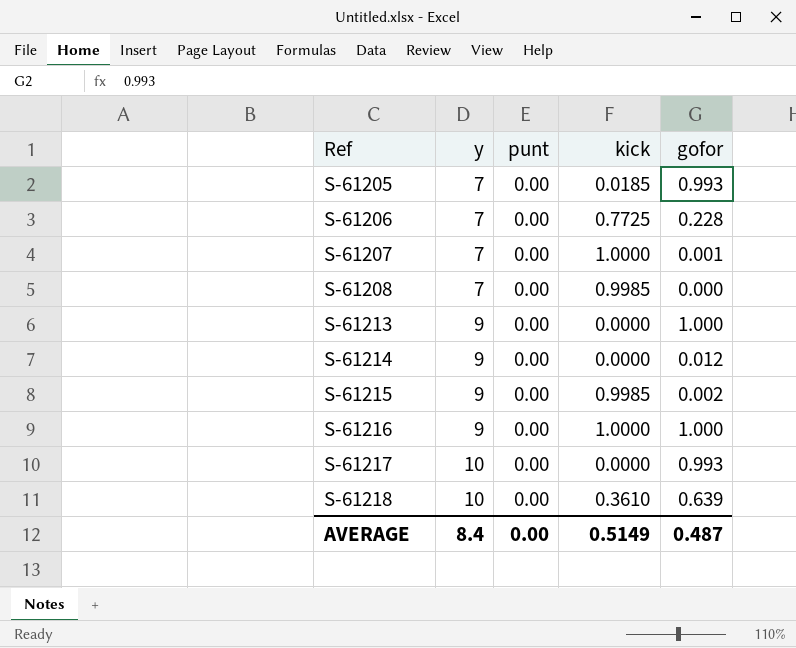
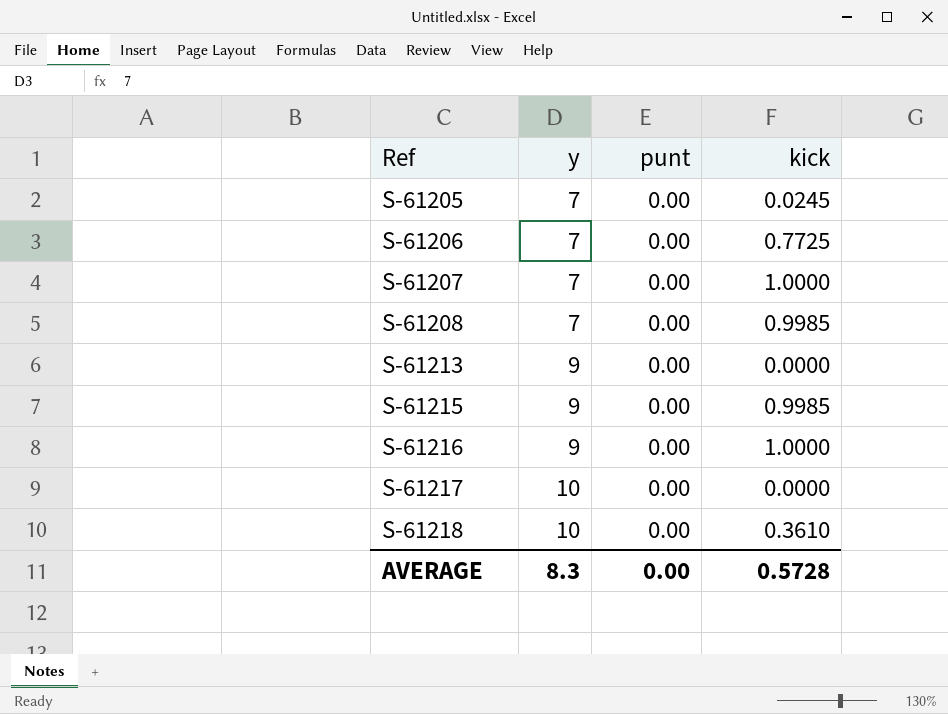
column gofor | position: 5 -> none
row S-61214: 9 | 0.00 | 0.0000 | 0.012 -> none
S-61205 | kick: 0.0185 -> 0.0245
AVERAGE | y: 8.4 -> 8.3
AVERAGE | kick: 0.5149 -> 0.5728

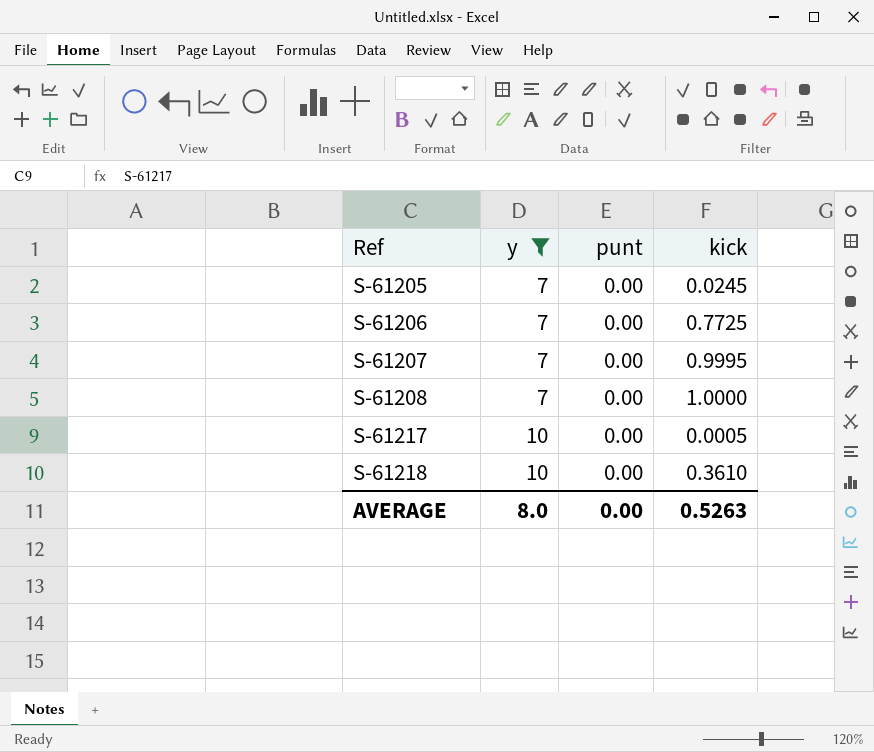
filter: none -> y != 9
S-61207 | kick: 1.0000 -> 0.9995
S-61208 | kick: 0.9985 -> 1.0000
S-61217 | kick: 0.0000 -> 0.0005
AVERAGE | y: 8.3 -> 8.0
AVERAGE | kick: 0.5728 -> 0.5263

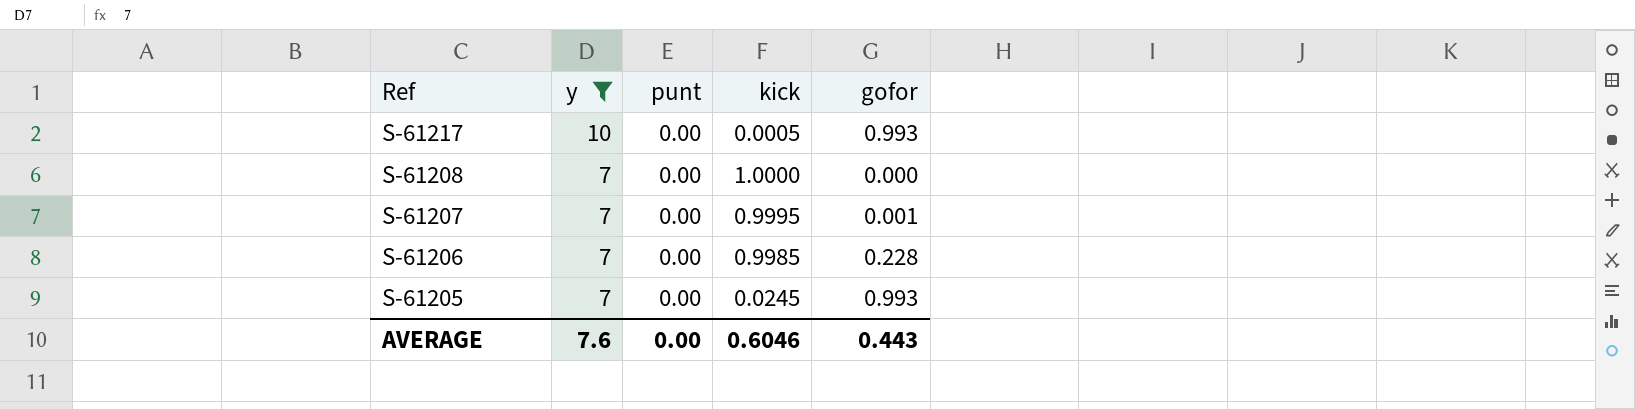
row order: Ref ascending -> Ref descending
column gofor | position: none -> 5
row S-61218: 10 | 0.00 | 0.3610 -> none
S-61206 | kick: 0.7725 -> 0.9985
AVERAGE | y: 8.0 -> 7.6
AVERAGE | kick: 0.5263 -> 0.6046

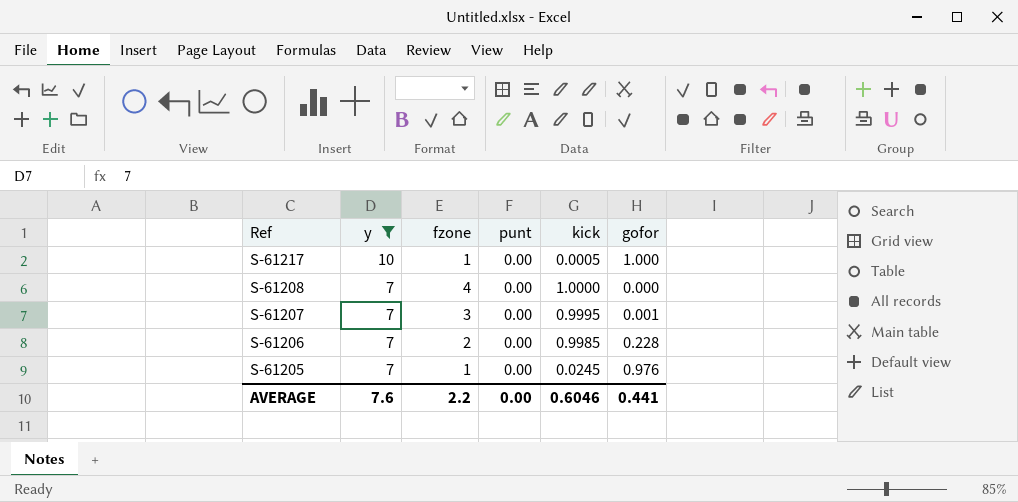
column fzone | position: none -> 3
S-61217 | gofor: 0.993 -> 1.000
S-61205 | gofor: 0.993 -> 0.976
AVERAGE | gofor: 0.443 -> 0.441

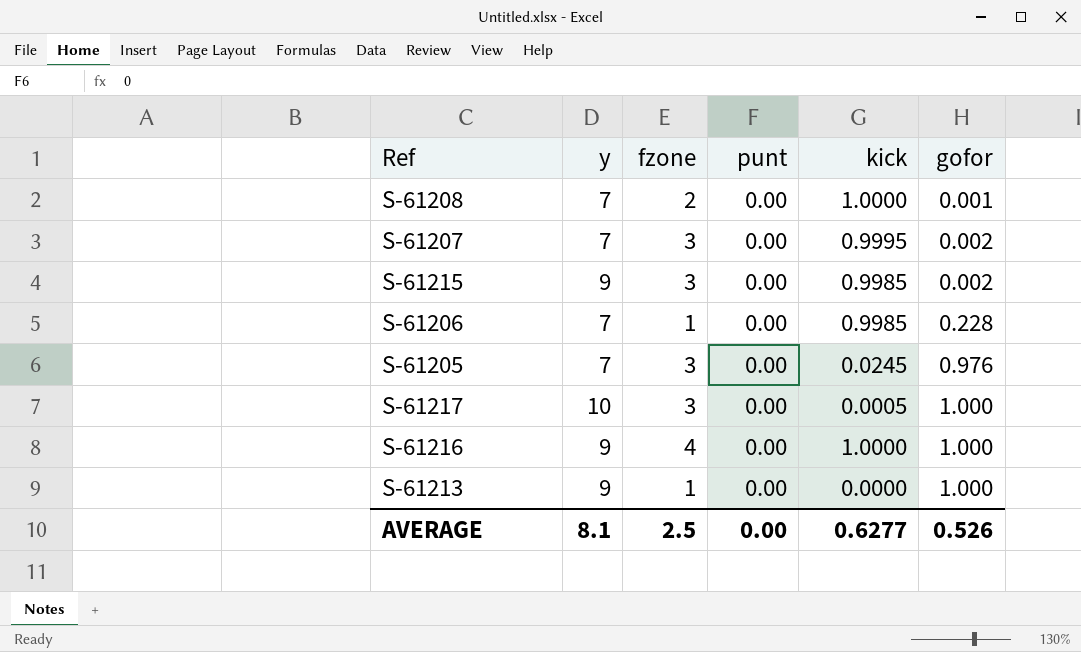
filter: y != 9 -> none
row order: Ref descending -> gofor ascending
S-61208 | fzone: 4 -> 2
S-61208 | gofor: 0.000 -> 0.001
S-61207 | gofor: 0.001 -> 0.002
S-61206 | fzone: 2 -> 1
S-61205 | fzone: 1 -> 3
S-61217 | fzone: 1 -> 3
AVERAGE | y: 7.6 -> 8.1
AVERAGE | fzone: 2.2 -> 2.5
AVERAGE | kick: 0.6046 -> 0.6277
AVERAGE | gofor: 0.441 -> 0.526

